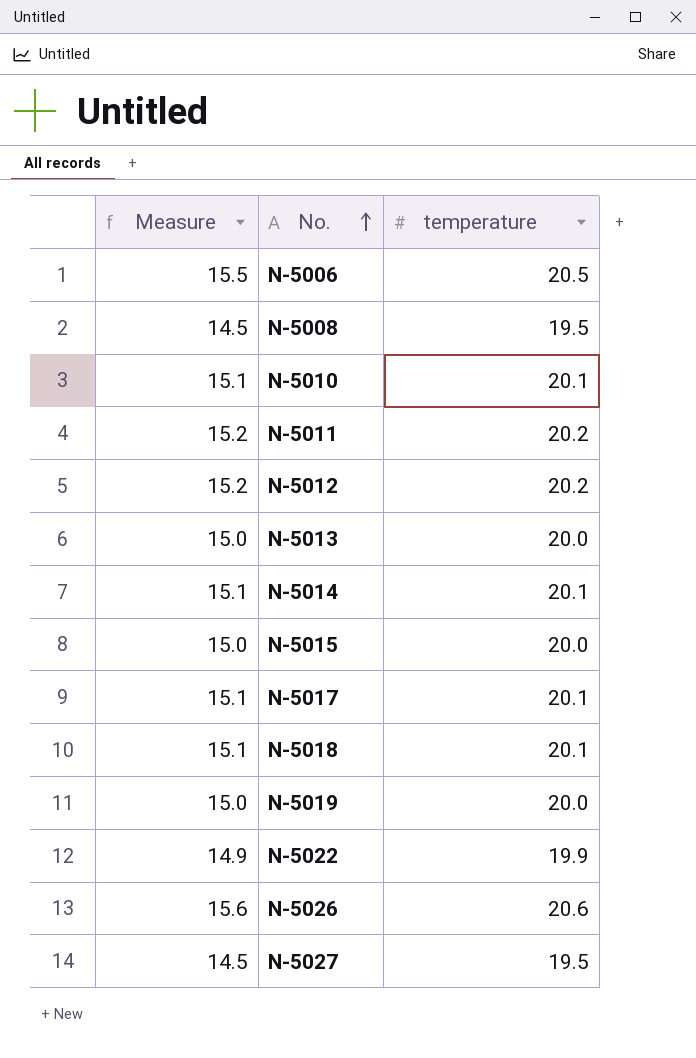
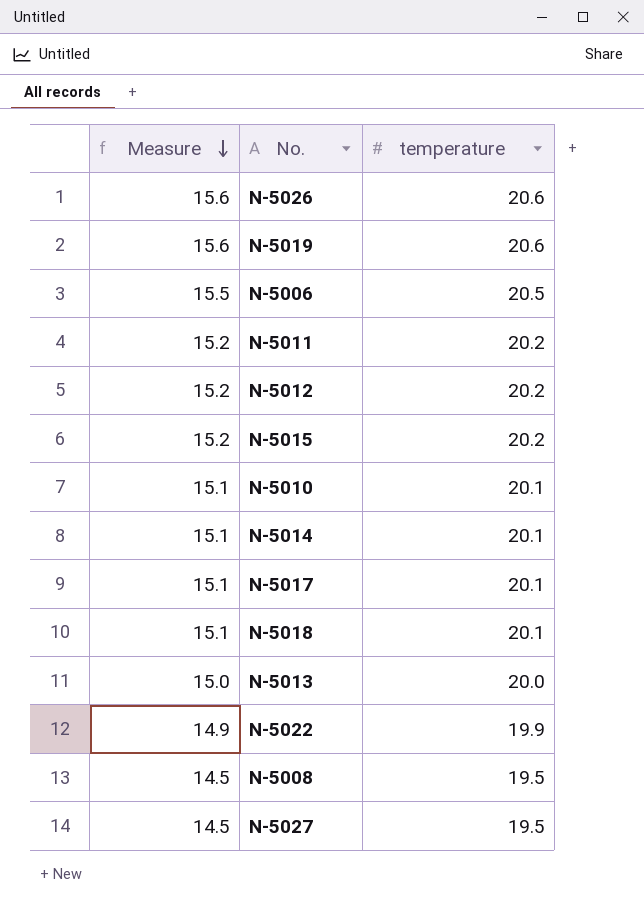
row order: No. ascending -> Measure descending
N-5019 | Measure: 15.0 -> 15.6
N-5019 | temperature: 20.0 -> 20.6
N-5015 | Measure: 15.0 -> 15.2
N-5015 | temperature: 20.0 -> 20.2

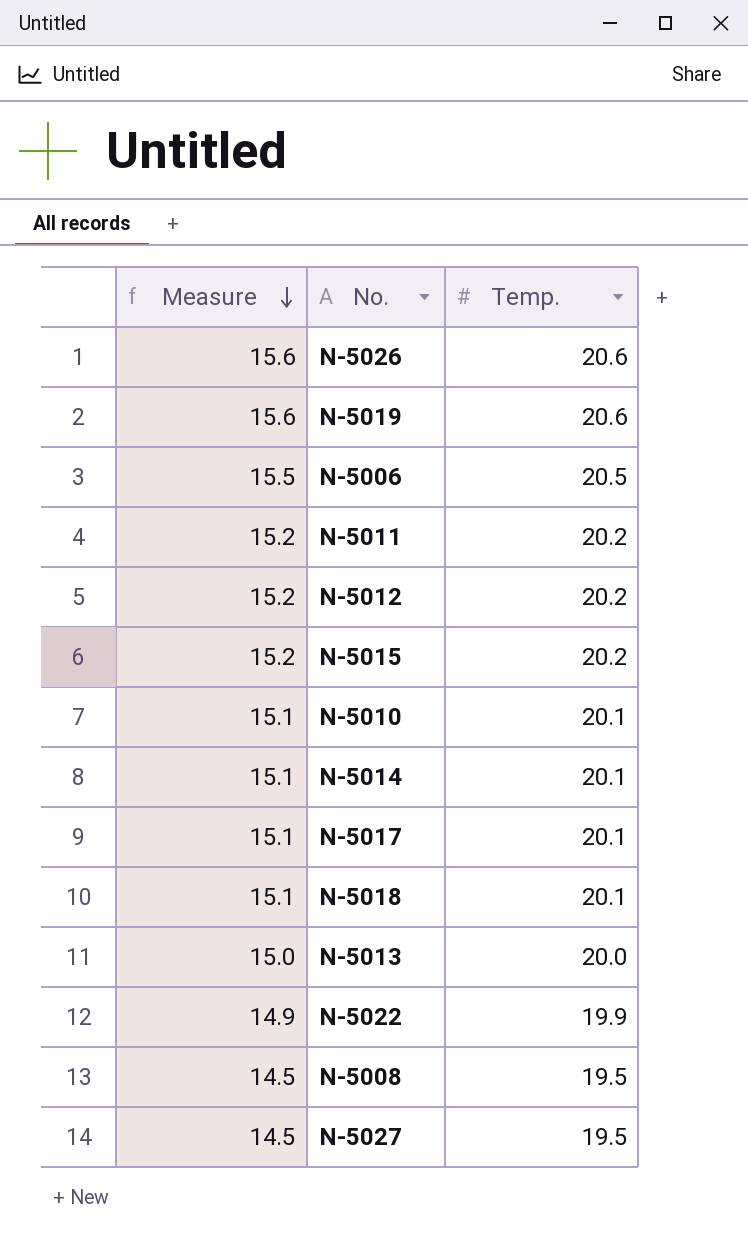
column name: temperature -> Temp.

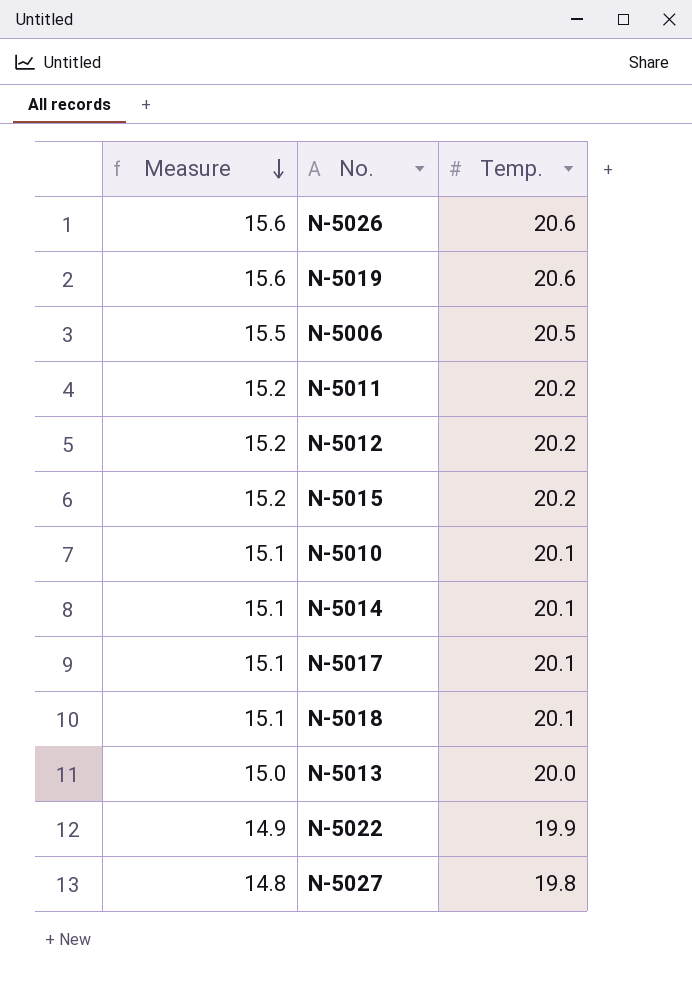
row N-5008: 14.5 | 19.5 -> none
N-5027 | Measure: 14.5 -> 14.8
N-5027 | Temp.: 19.5 -> 19.8

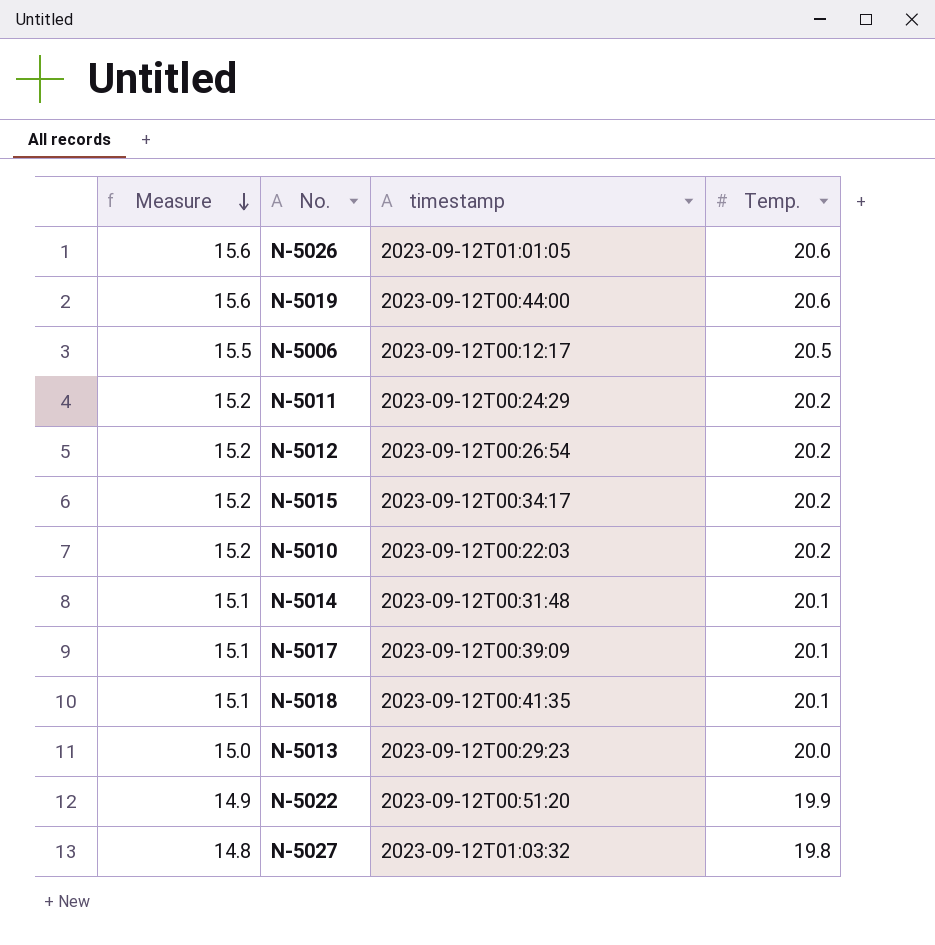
column timestamp | position: none -> 3
N-5010 | Measure: 15.1 -> 15.2
N-5010 | Temp.: 20.1 -> 20.2

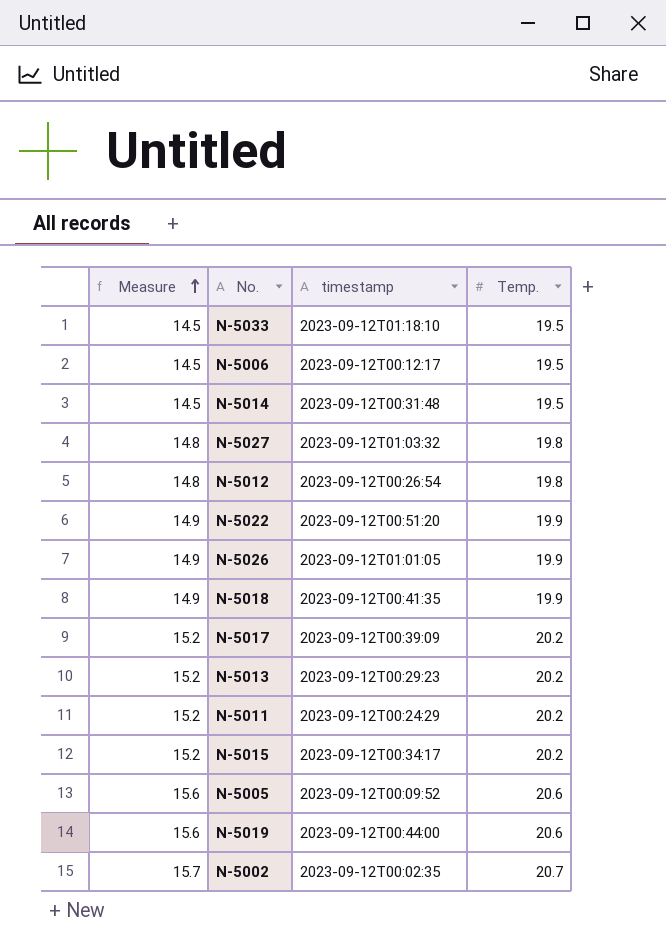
row order: Measure descending -> Measure ascending
row N-5010: 15.2 | 2023-09-12T00:22:03 | 20.2 -> none
row N-5033: none -> 14.5 | 2023-09-12T01:18:10 | 19.5
N-5006 | Measure: 15.5 -> 14.5
N-5006 | Temp.: 20.5 -> 19.5
N-5014 | Measure: 15.1 -> 14.5
N-5014 | Temp.: 20.1 -> 19.5
N-5012 | Measure: 15.2 -> 14.8
N-5012 | Temp.: 20.2 -> 19.8
N-5026 | Measure: 15.6 -> 14.9
N-5026 | Temp.: 20.6 -> 19.9
N-5018 | Measure: 15.1 -> 14.9
N-5018 | Temp.: 20.1 -> 19.9
N-5017 | Measure: 15.1 -> 15.2
N-5017 | Temp.: 20.1 -> 20.2
N-5013 | Measure: 15.0 -> 15.2
N-5013 | Temp.: 20.0 -> 20.2
row N-5005: none -> 15.6 | 2023-09-12T00:09:52 | 20.6
row N-5002: none -> 15.7 | 2023-09-12T00:02:35 | 20.7

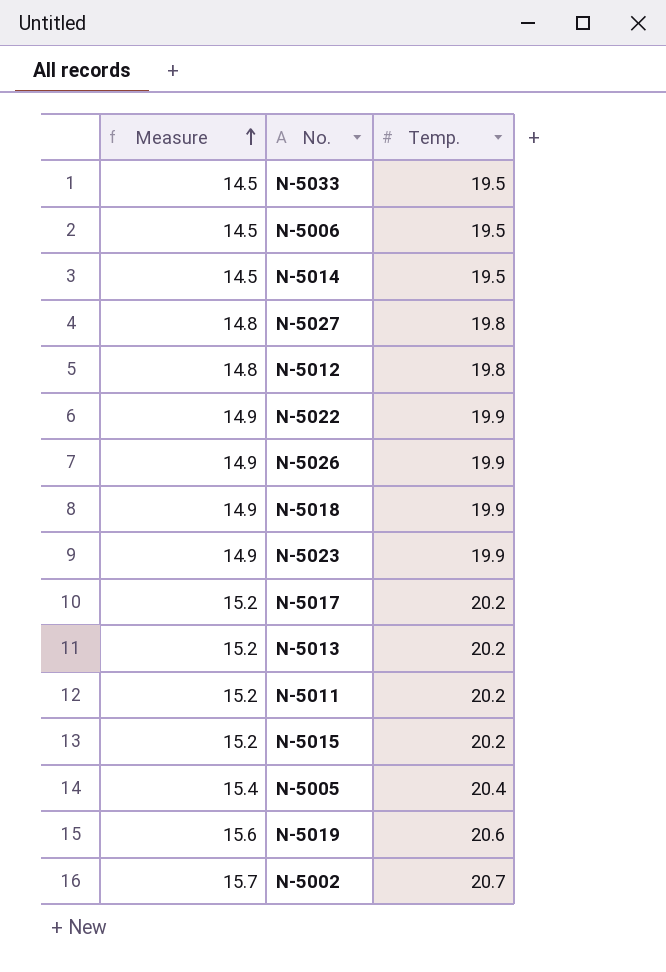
column timestamp | position: 3 -> none
row N-5023: none -> 14.9 | 19.9
N-5005 | Measure: 15.6 -> 15.4
N-5005 | Temp.: 20.6 -> 20.4

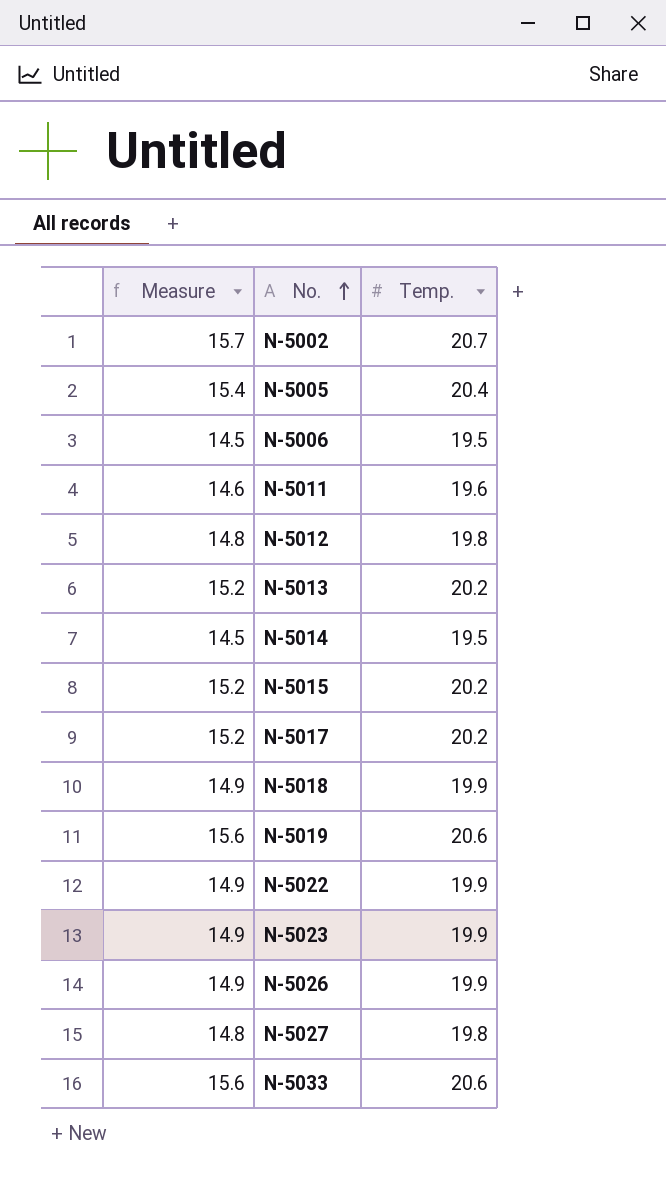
row order: Measure ascending -> No. ascending
N-5011 | Measure: 15.2 -> 14.6
N-5011 | Temp.: 20.2 -> 19.6
N-5033 | Measure: 14.5 -> 15.6
N-5033 | Temp.: 19.5 -> 20.6

